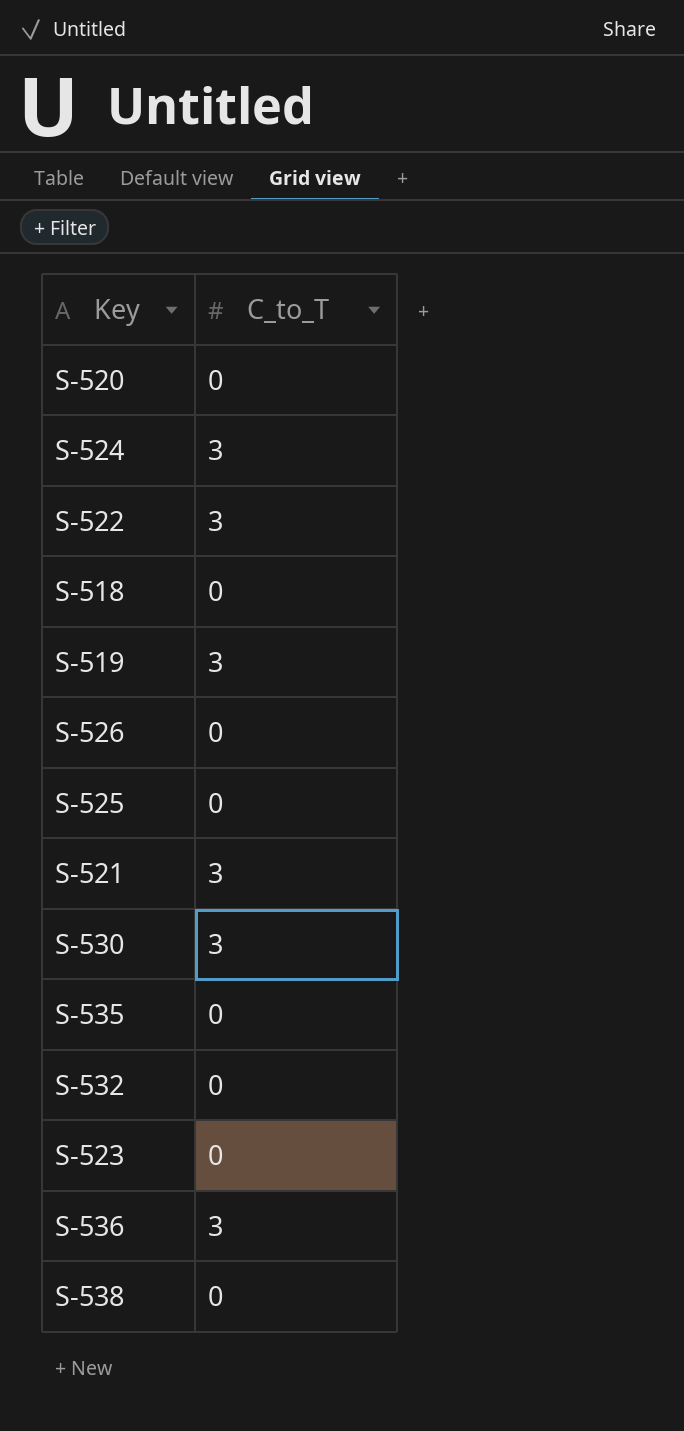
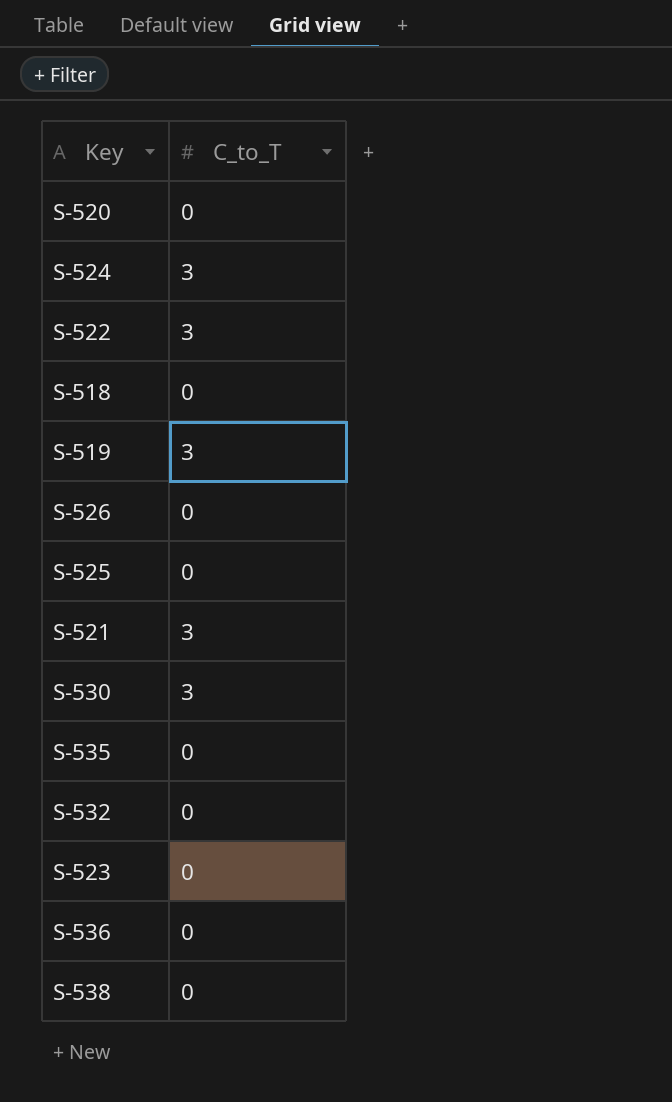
S-536 | C_to_T: 3 -> 0

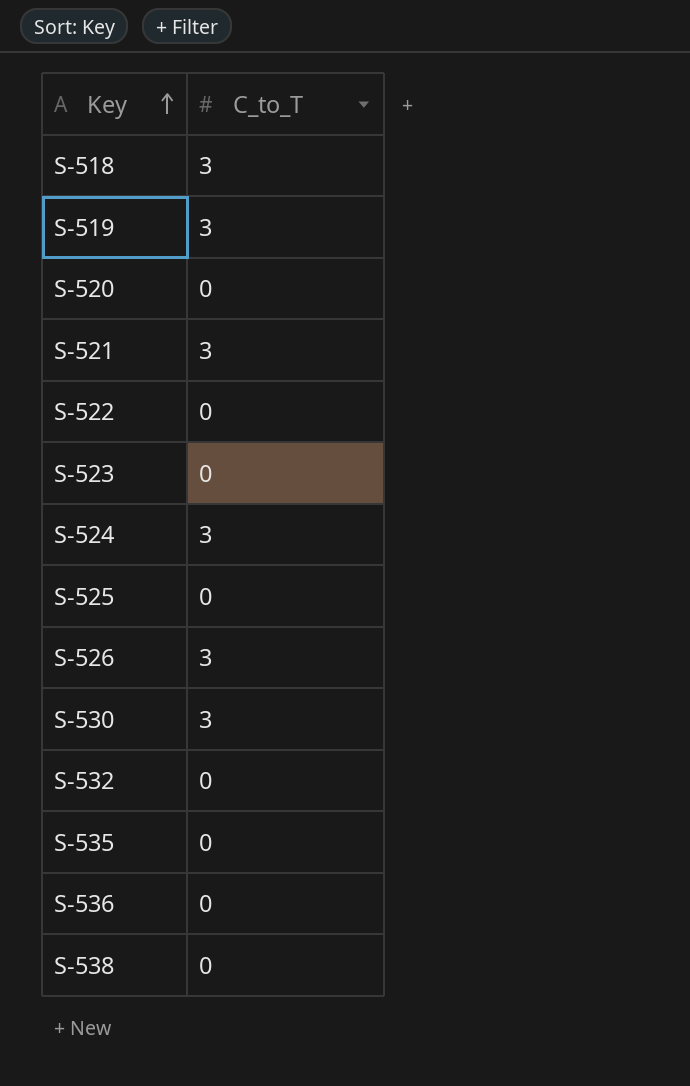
row order: none -> Key ascending
S-518 | C_to_T: 0 -> 3
S-522 | C_to_T: 3 -> 0
S-526 | C_to_T: 0 -> 3

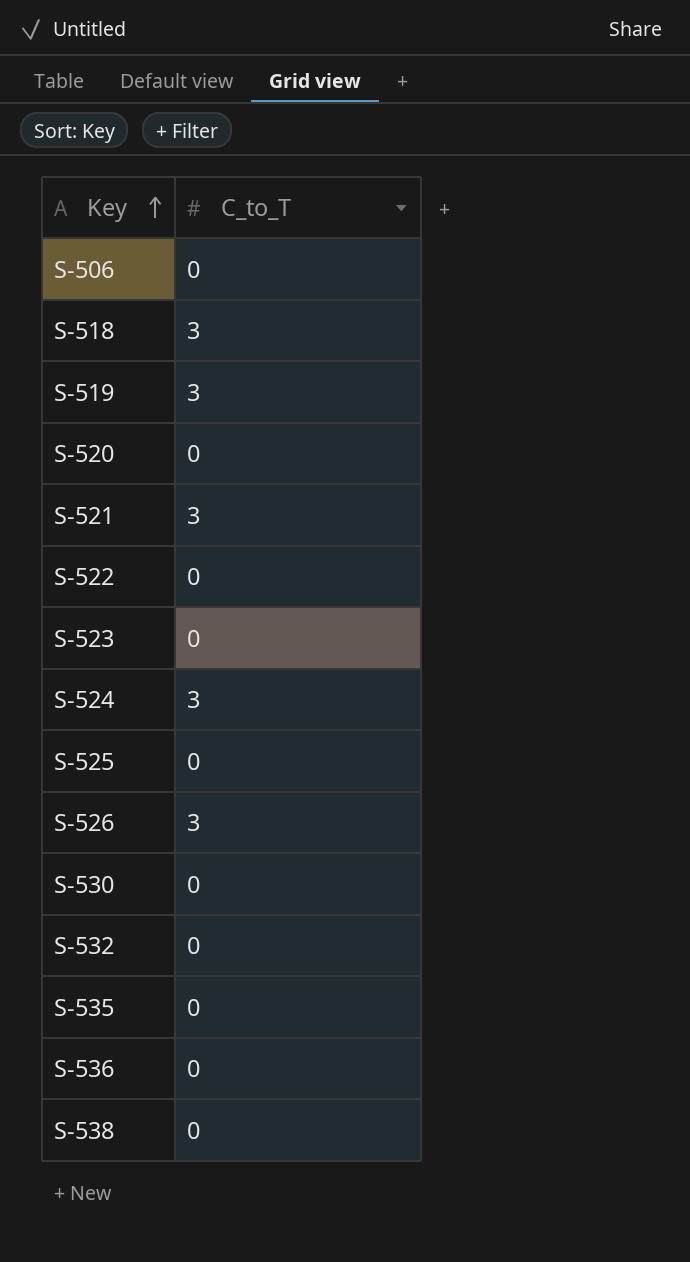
row S-506: none -> 0
S-530 | C_to_T: 3 -> 0

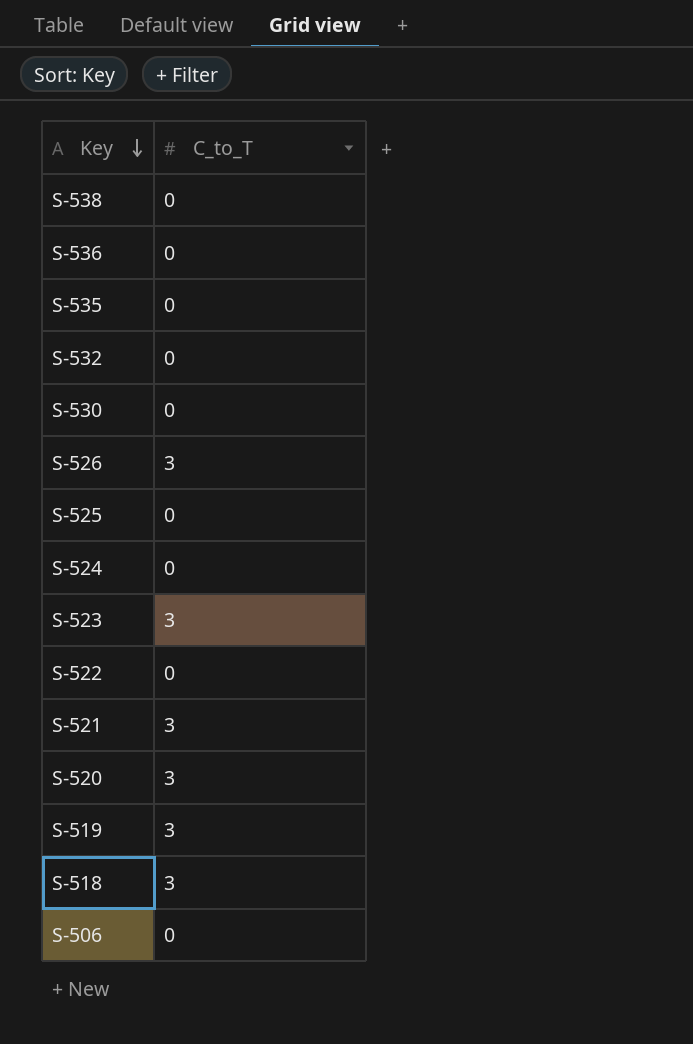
row order: Key ascending -> Key descending
S-524 | C_to_T: 3 -> 0
S-523 | C_to_T: 0 -> 3
S-520 | C_to_T: 0 -> 3

